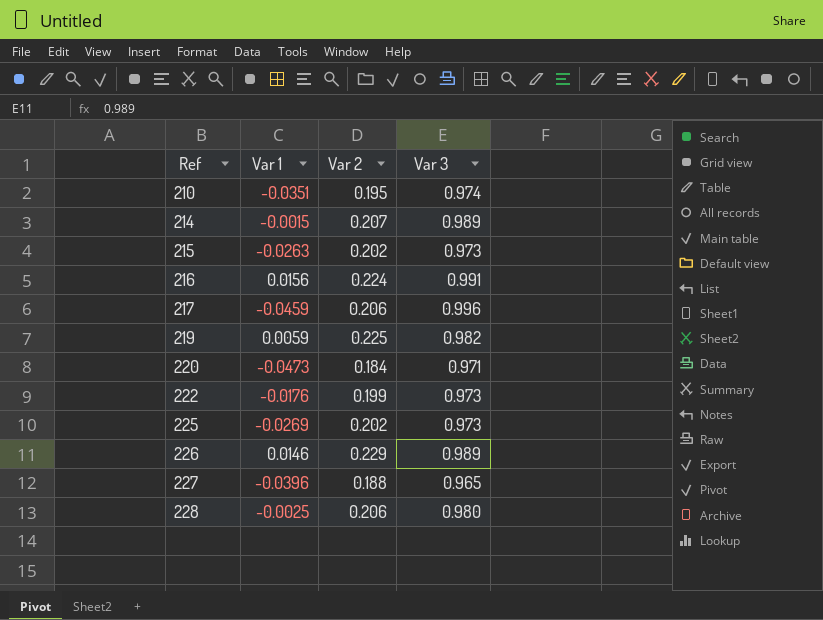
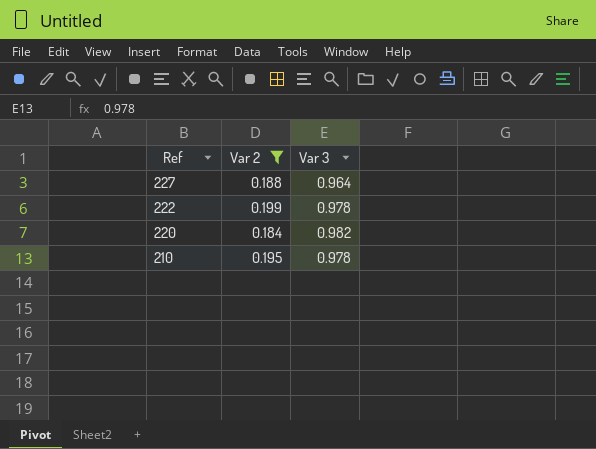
filter: none -> Var 2 <= 0.199
row order: Ref ascending -> Ref descending
column Var 1 | position: 2 -> none
227 | Var 3: 0.965 -> 0.964
222 | Var 3: 0.973 -> 0.978
220 | Var 3: 0.971 -> 0.982
210 | Var 3: 0.974 -> 0.978

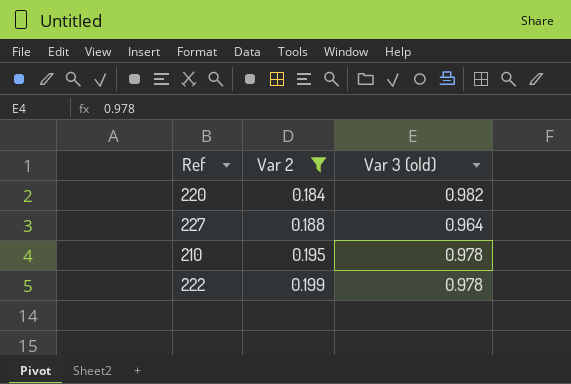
row order: Ref descending -> Var 2 ascending
column name: Var 3 -> Var 3 (old)

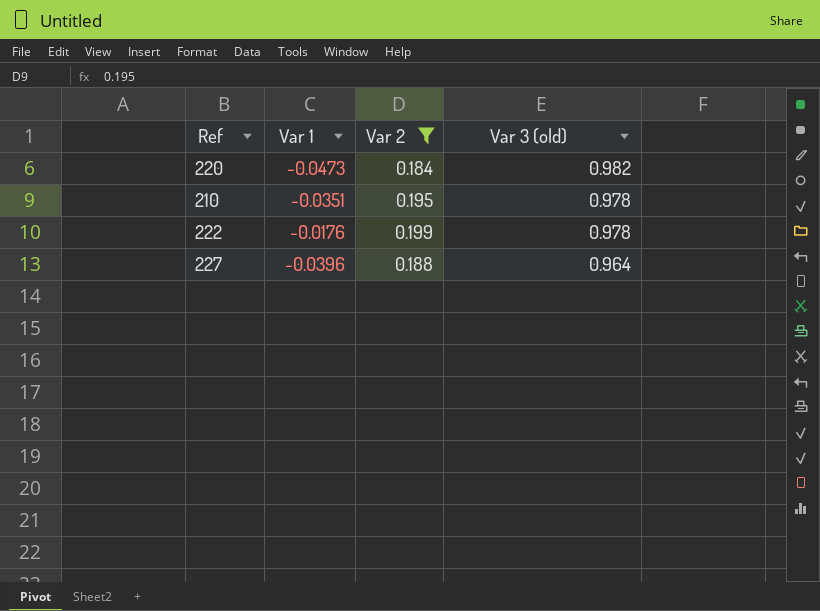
row order: Var 2 ascending -> Var 3 (old) descending
column Var 1 | position: none -> 2

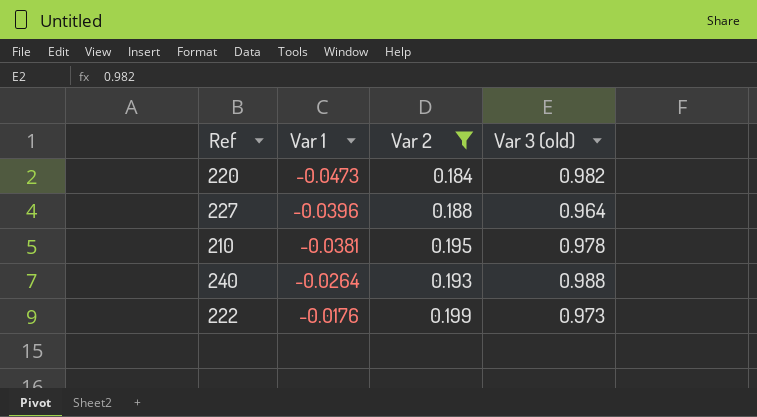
row order: Var 3 (old) descending -> Var 1 ascending
210 | Var 1: -0.0351 -> -0.0381
row 240: none -> -0.0264 | 0.193 | 0.988
222 | Var 3 (old): 0.978 -> 0.973

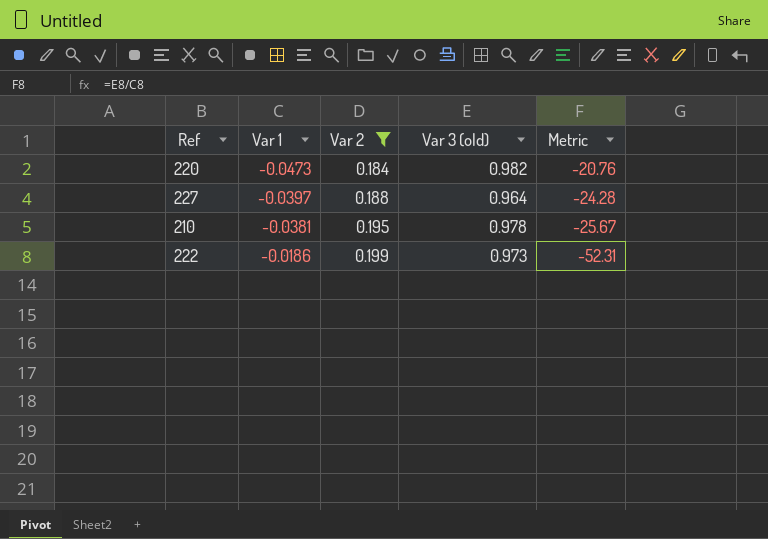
column Metric | formula: none -> [Var 3 (old)] / [Var 1]
row 240: -0.0264 | 0.193 | 0.988 -> none
227 | Var 1: -0.0396 -> -0.0397
222 | Var 1: -0.0176 -> -0.0186

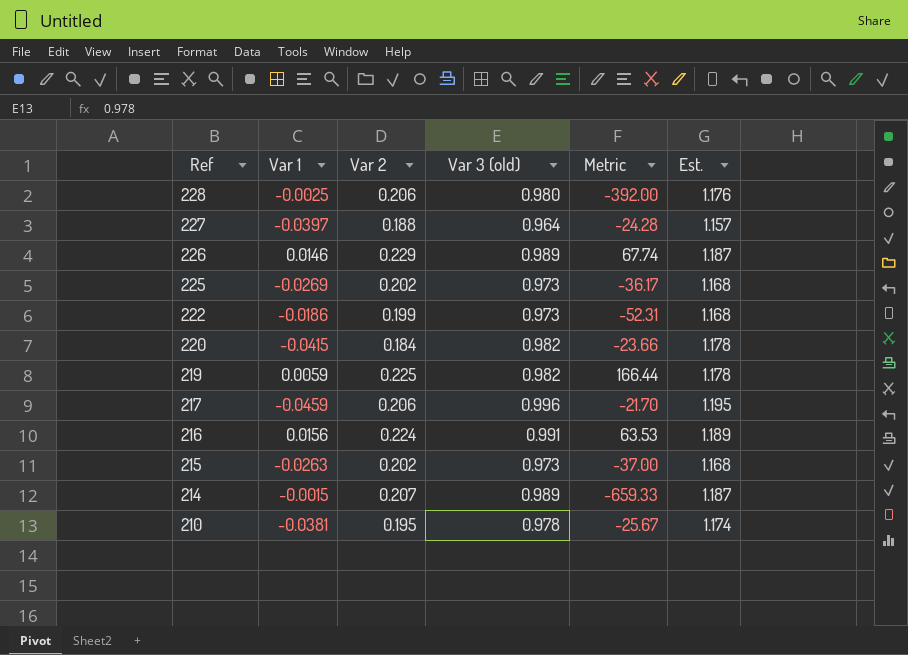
filter: Var 2 <= 0.199 -> none
row order: Var 1 ascending -> Ref descending
column Est. | formula: none -> [Var 3 (old)] * 1.2
220 | Var 1: -0.0473 -> -0.0415
220 | Metric: -20.76 -> -23.66

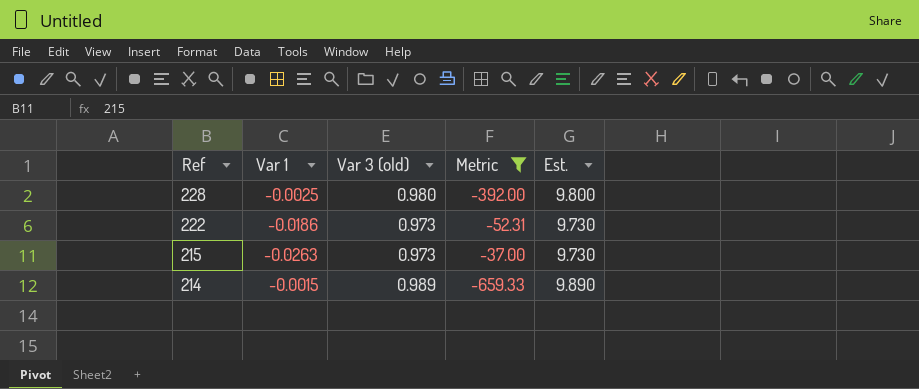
filter: none -> Metric <= -37.00
column Var 2 | position: 3 -> none
column Est. | formula: [Var 3 (old)] * 1.2 -> [Var 3 (old)] * 10

